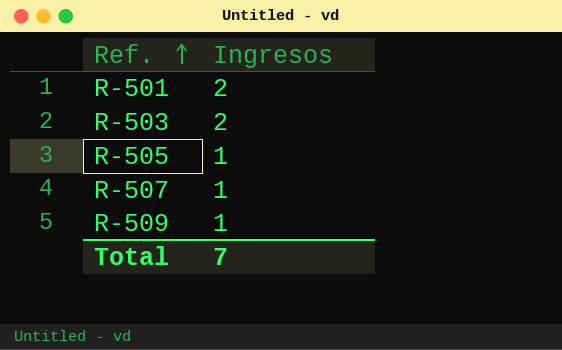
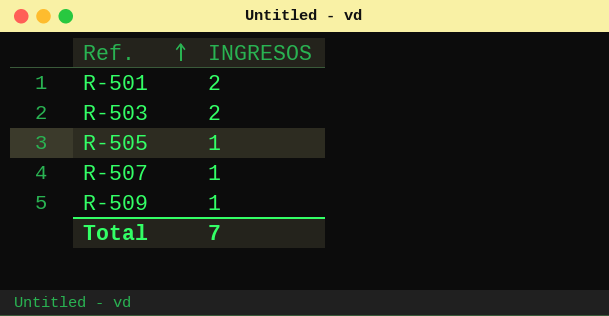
column name: Ingresos -> INGRESOS

